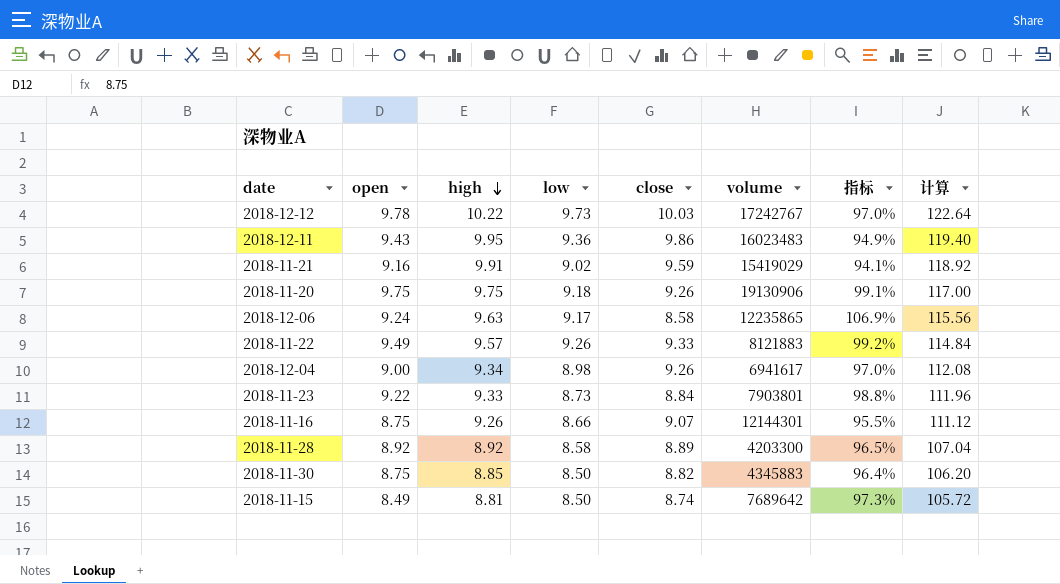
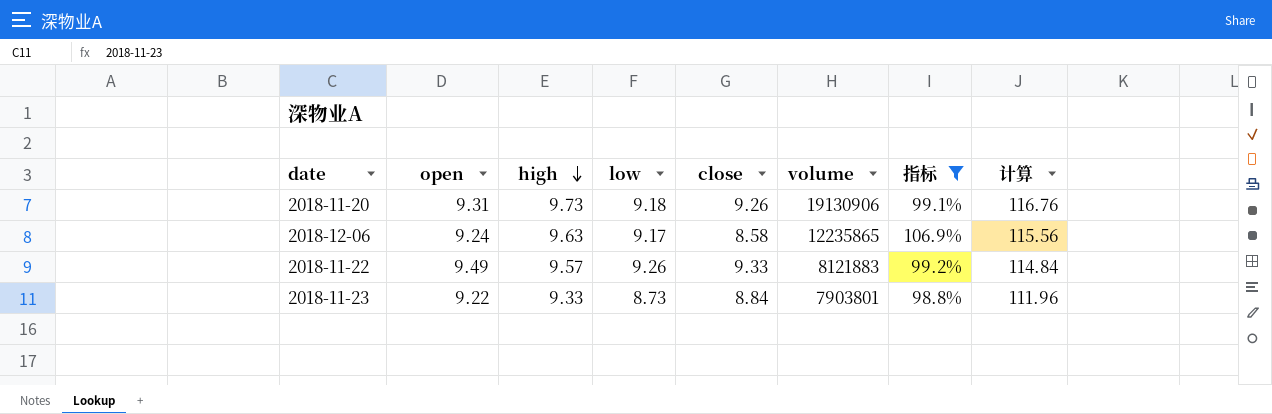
filter: none -> 指标 >= 98.8%
2018-11-20 | open: 9.75 -> 9.31
2018-11-20 | high: 9.75 -> 9.73
2018-11-20 | 计算: 117.00 -> 116.76

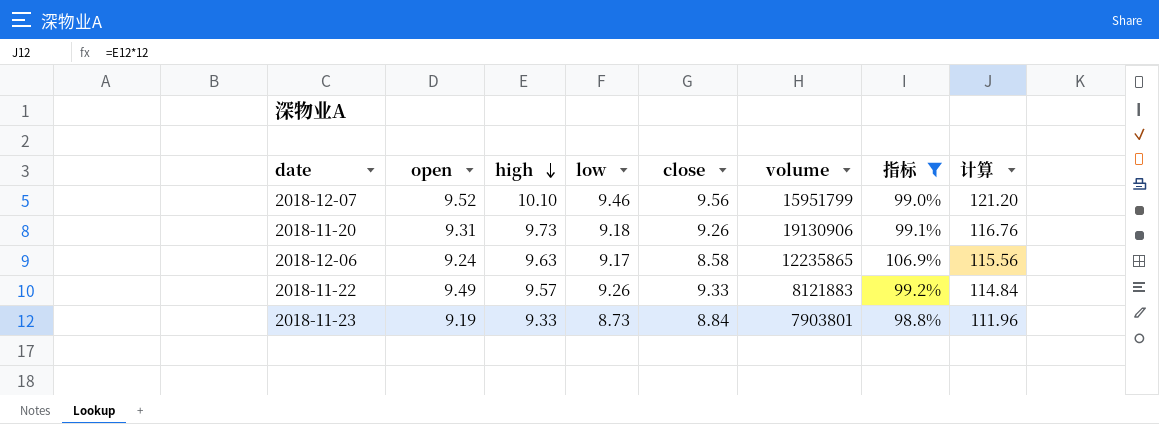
row 2018-12-07: none -> 9.52 | 10.10 | 9.46 | 9.56 | 15951799 | 99.0% | 121.20
2018-11-23 | open: 9.22 -> 9.19

